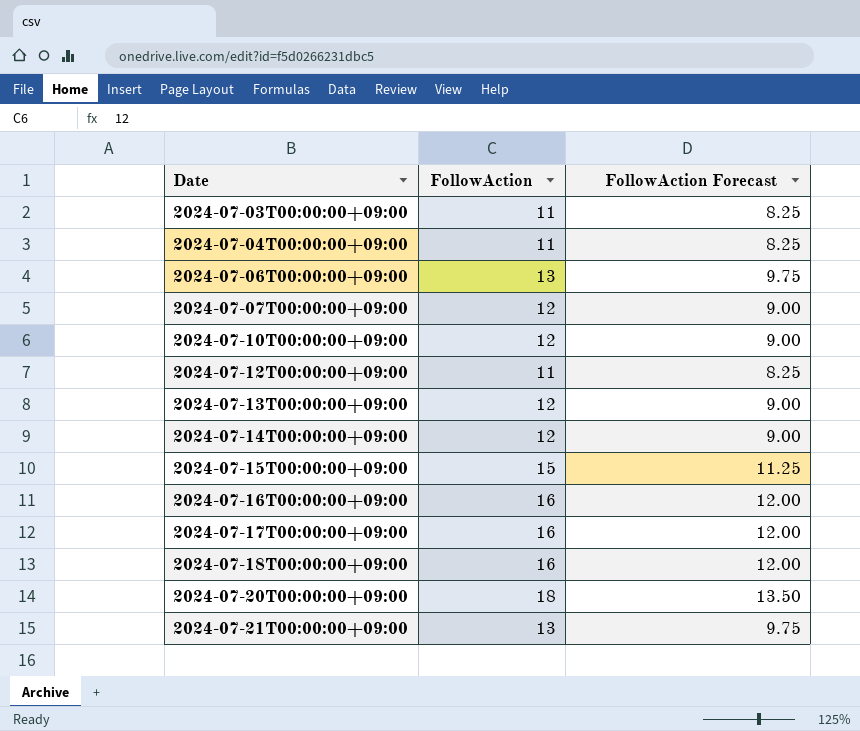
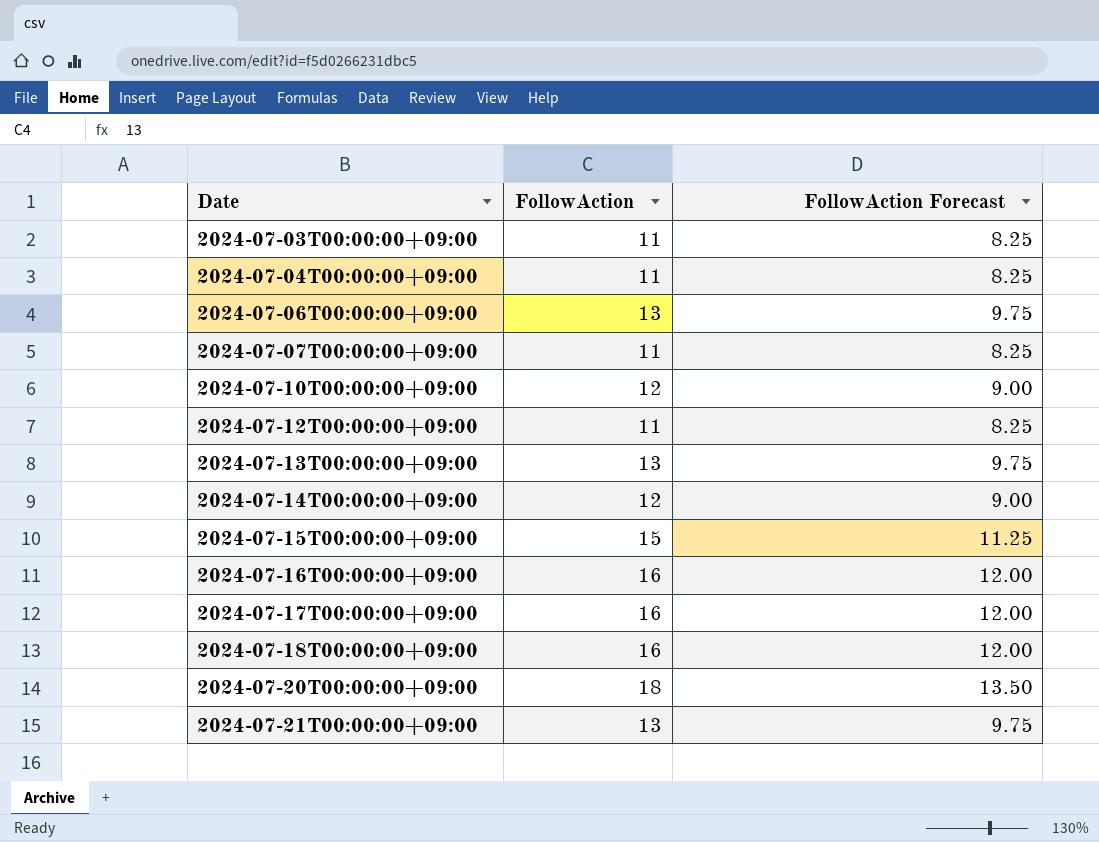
2024-07-07T00:00:00+09:00 | FollowAction: 12 -> 11
2024-07-07T00:00:00+09:00 | FollowAction Forecast: 9.00 -> 8.25
2024-07-13T00:00:00+09:00 | FollowAction: 12 -> 13
2024-07-13T00:00:00+09:00 | FollowAction Forecast: 9.00 -> 9.75

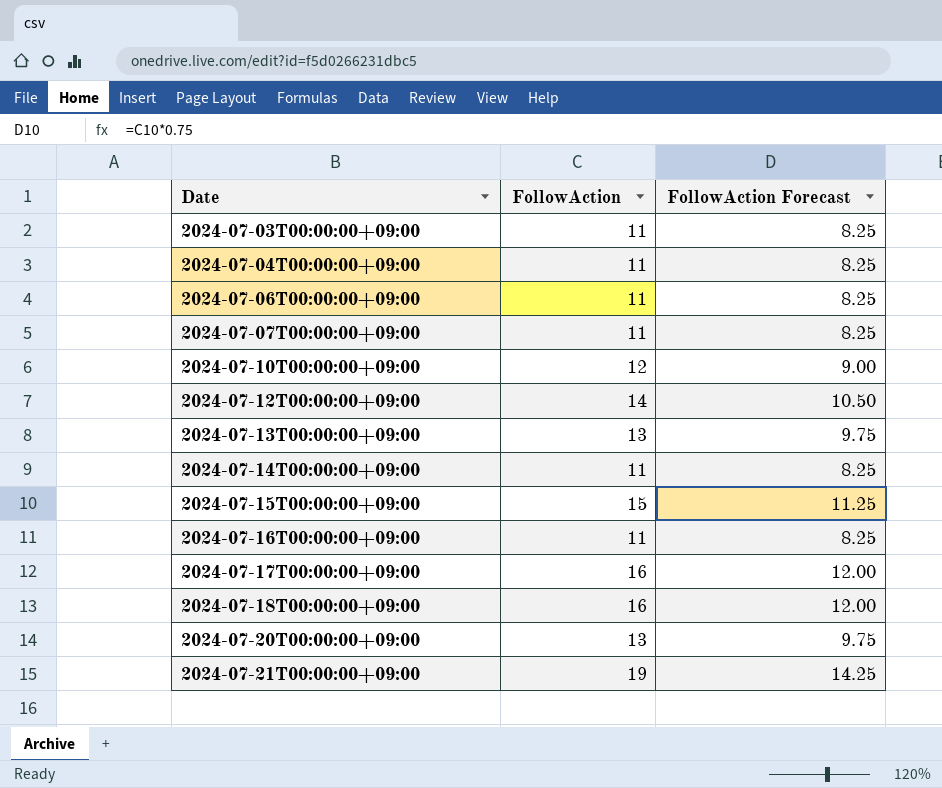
2024-07-06T00:00:00+09:00 | FollowAction: 13 -> 11
2024-07-06T00:00:00+09:00 | FollowAction Forecast: 9.75 -> 8.25
2024-07-12T00:00:00+09:00 | FollowAction: 11 -> 14
2024-07-12T00:00:00+09:00 | FollowAction Forecast: 8.25 -> 10.50
2024-07-14T00:00:00+09:00 | FollowAction: 12 -> 11
2024-07-14T00:00:00+09:00 | FollowAction Forecast: 9.00 -> 8.25
2024-07-16T00:00:00+09:00 | FollowAction: 16 -> 11
2024-07-16T00:00:00+09:00 | FollowAction Forecast: 12.00 -> 8.25
2024-07-20T00:00:00+09:00 | FollowAction: 18 -> 13
2024-07-20T00:00:00+09:00 | FollowAction Forecast: 13.50 -> 9.75
2024-07-21T00:00:00+09:00 | FollowAction: 13 -> 19
2024-07-21T00:00:00+09:00 | FollowAction Forecast: 9.75 -> 14.25

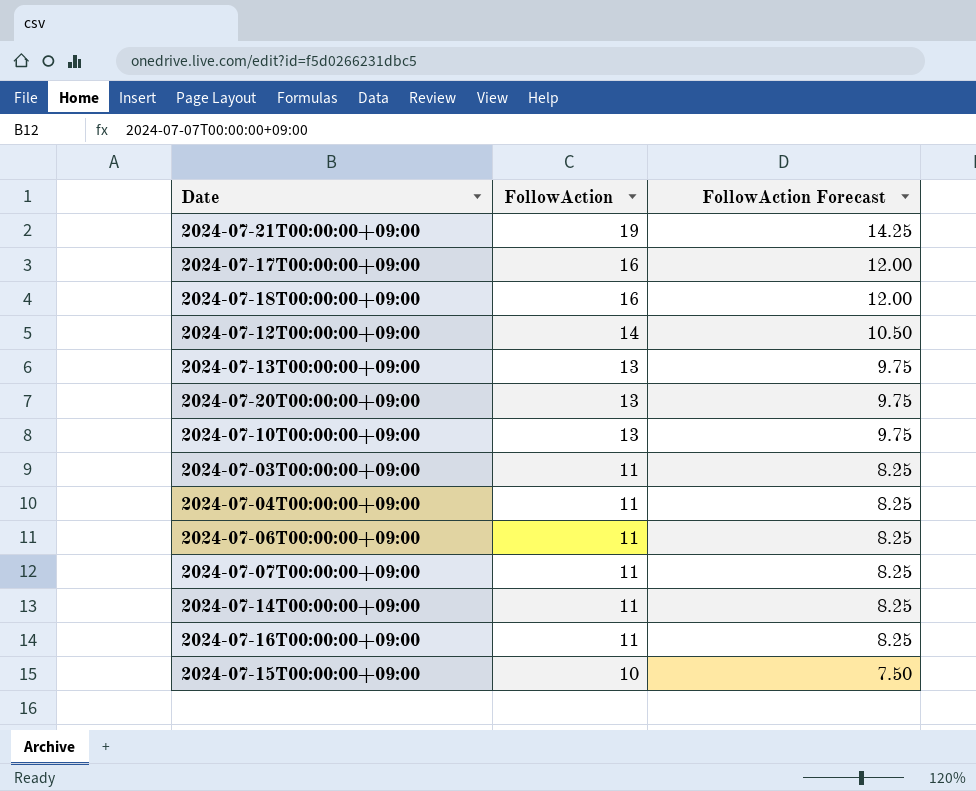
row order: Date ascending -> FollowAction descending
2024-07-10T00:00:00+09:00 | FollowAction: 12 -> 13
2024-07-10T00:00:00+09:00 | FollowAction Forecast: 9.00 -> 9.75
2024-07-15T00:00:00+09:00 | FollowAction: 15 -> 10
2024-07-15T00:00:00+09:00 | FollowAction Forecast: 11.25 -> 7.50

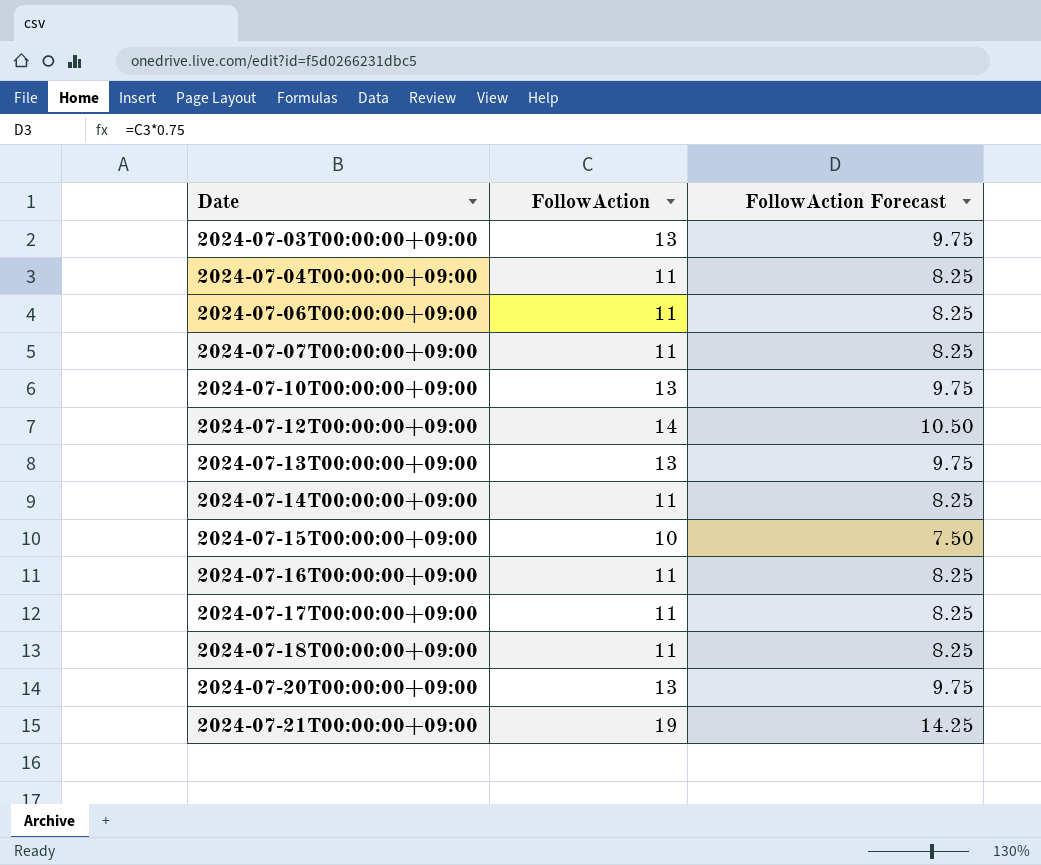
row order: FollowAction descending -> Date ascending
2024-07-03T00:00:00+09:00 | FollowAction: 11 -> 13
2024-07-03T00:00:00+09:00 | FollowAction Forecast: 8.25 -> 9.75
2024-07-17T00:00:00+09:00 | FollowAction: 16 -> 11
2024-07-17T00:00:00+09:00 | FollowAction Forecast: 12.00 -> 8.25
2024-07-18T00:00:00+09:00 | FollowAction: 16 -> 11
2024-07-18T00:00:00+09:00 | FollowAction Forecast: 12.00 -> 8.25

